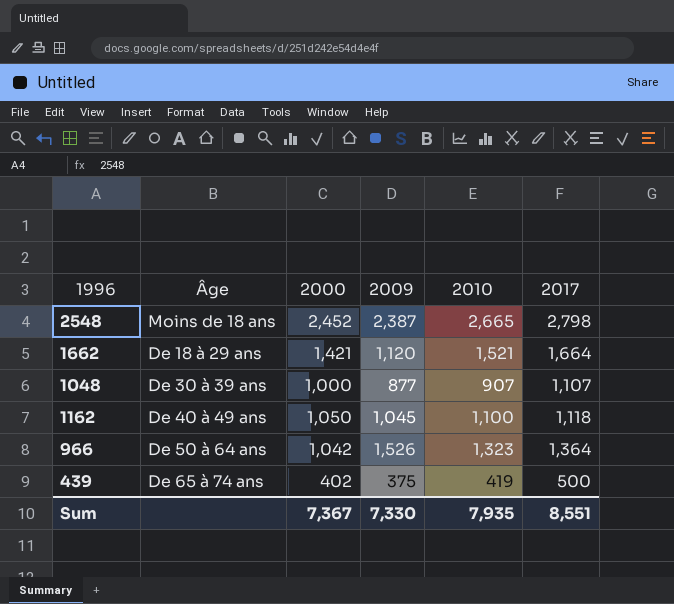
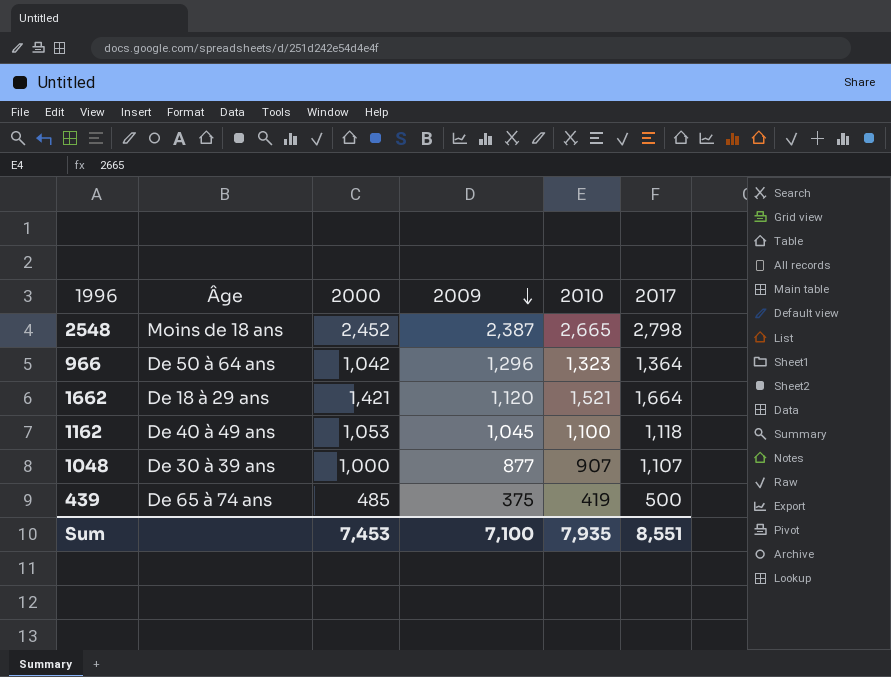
row order: none -> 2009 descending
966 | 2009: 1,526 -> 1,296
1162 | 2000: 1,050 -> 1,053
439 | 2000: 402 -> 485
Sum | 2000: 7,367 -> 7,453
Sum | 2009: 7,330 -> 7,100

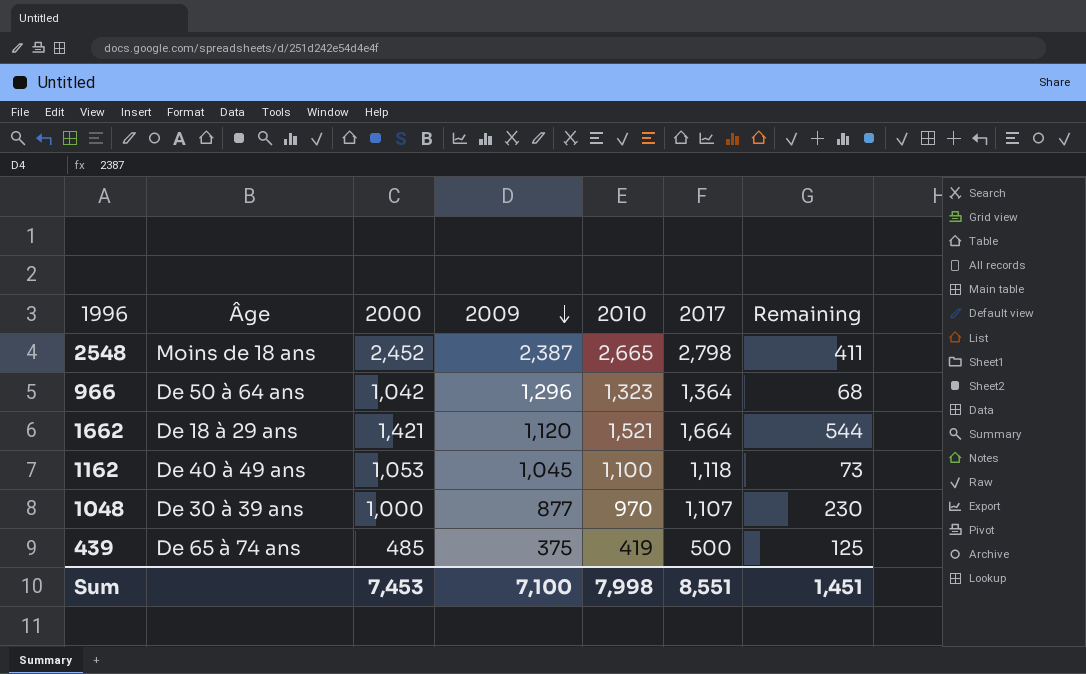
column Remaining | formula: none -> [2017] - [2009]
1048 | 2010: 907 -> 970
Sum | 2010: 7,935 -> 7,998

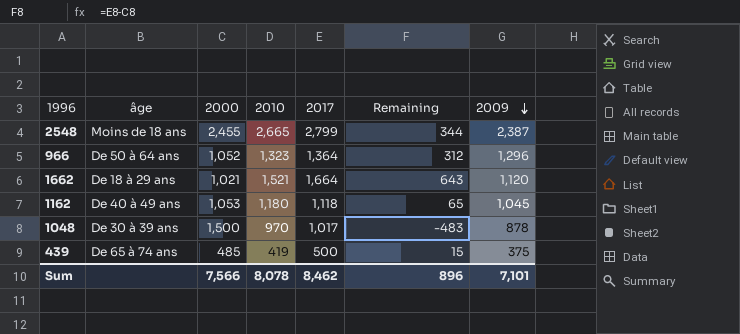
column name: Âge -> âge
column Remaining | formula: [2017] - [2009] -> [2017] - [2000]
column 2009 | position: 4 -> 7
2548 | 2000: 2,452 -> 2,455
2548 | 2017: 2,798 -> 2,799
966 | 2000: 1,042 -> 1,052
1662 | 2000: 1,421 -> 1,021
1162 | 2010: 1,100 -> 1,180
1048 | 2000: 1,000 -> 1,500
1048 | 2017: 1,107 -> 1,017
1048 | 2009: 877 -> 878
Sum | 2000: 7,453 -> 7,566
Sum | 2010: 7,998 -> 8,078
Sum | 2017: 8,551 -> 8,462
Sum | Remaining: 1,451 -> 896
Sum | 2009: 7,100 -> 7,101

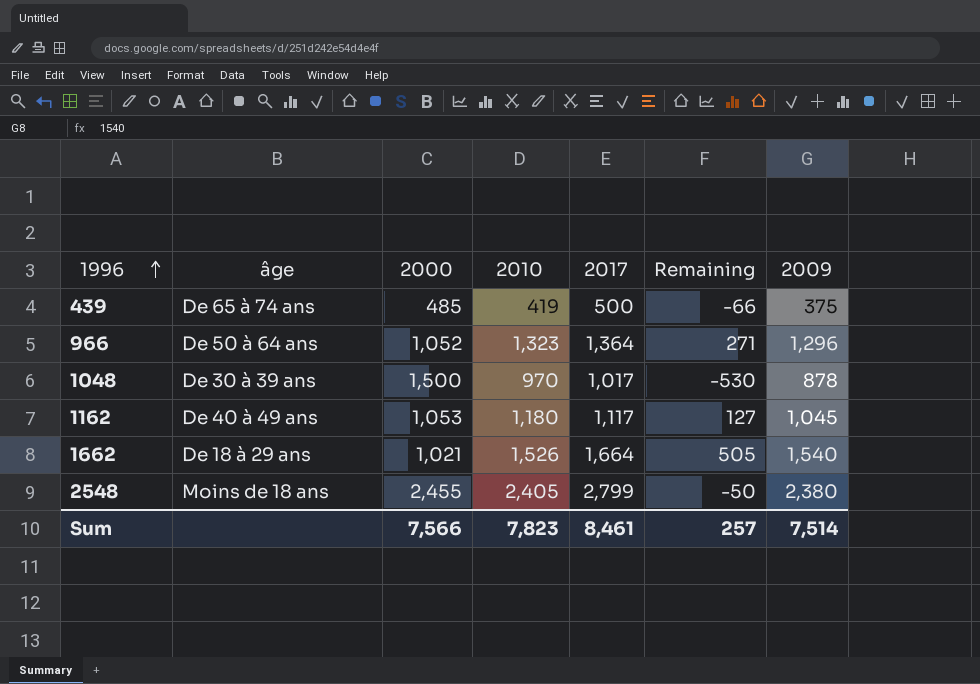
row order: 2009 descending -> 1996 ascending
column Remaining | formula: [2017] - [2000] -> [2010] - [2000]
1162 | 2017: 1,118 -> 1,117
1662 | 2010: 1,521 -> 1,526
1662 | 2009: 1,120 -> 1,540
2548 | 2010: 2,665 -> 2,405
2548 | 2009: 2,387 -> 2,380
Sum | 2010: 8,078 -> 7,823
Sum | 2017: 8,462 -> 8,461
Sum | Remaining: 896 -> 257
Sum | 2009: 7,101 -> 7,514

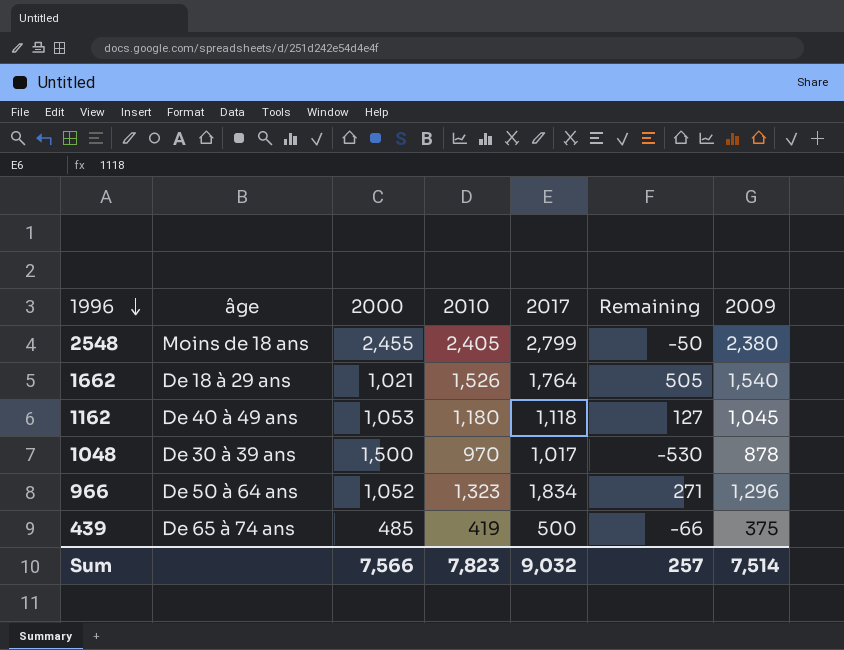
row order: 1996 ascending -> 1996 descending
1662 | 2017: 1,664 -> 1,764
1162 | 2017: 1,117 -> 1,118
966 | 2017: 1,364 -> 1,834
Sum | 2017: 8,461 -> 9,032

